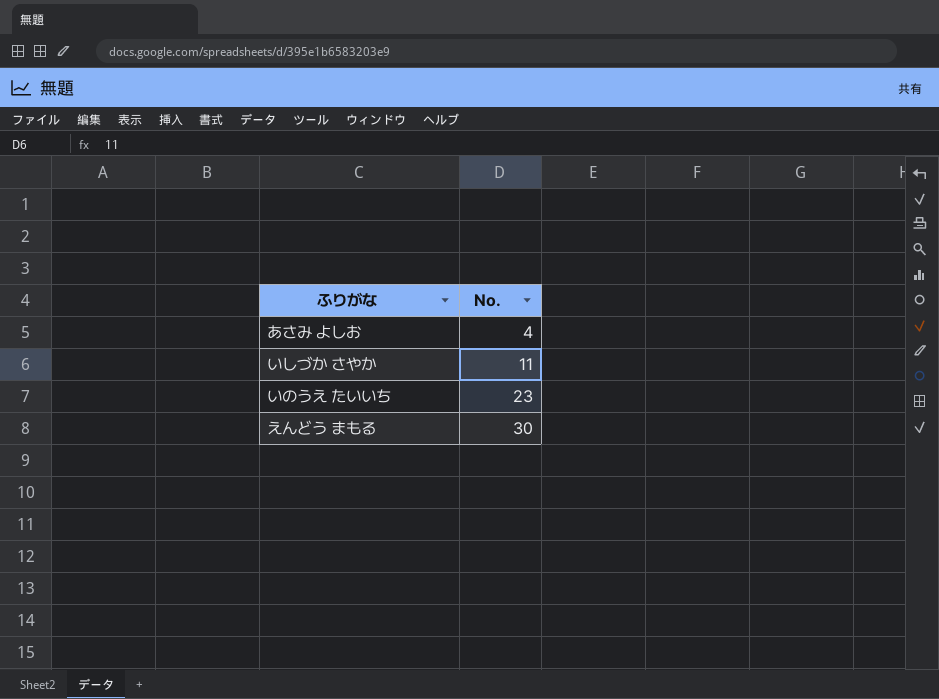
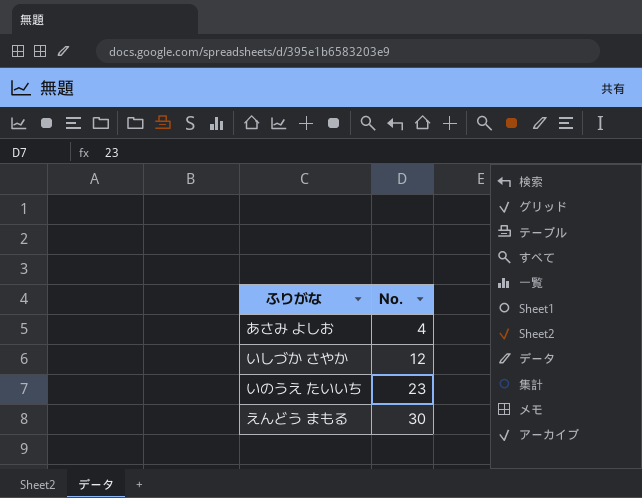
いしづか さやか | No.: 11 -> 12

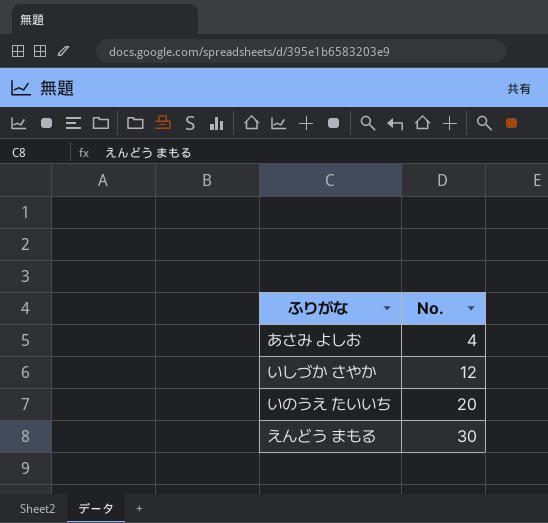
いのうえ たいいち | No.: 23 -> 20

